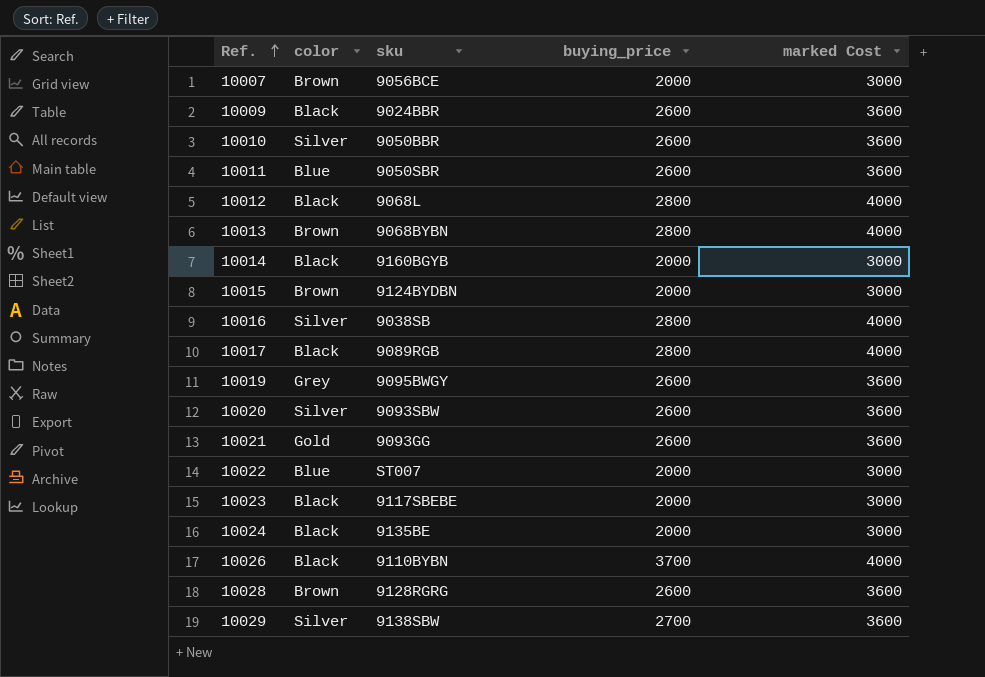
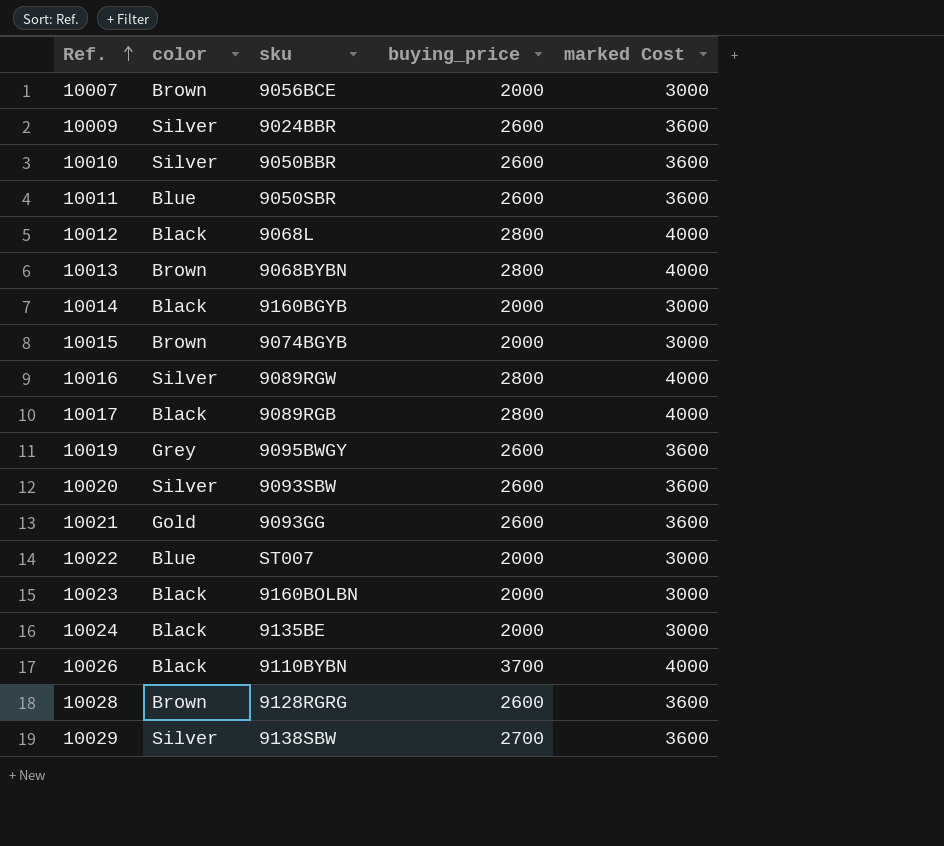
10009 | color: Black -> Silver
10015 | sku: 9124BYDBN -> 9074BGYB
10016 | sku: 9038SB -> 9089RGW
10023 | sku: 9117SBEBE -> 9160BOLBN

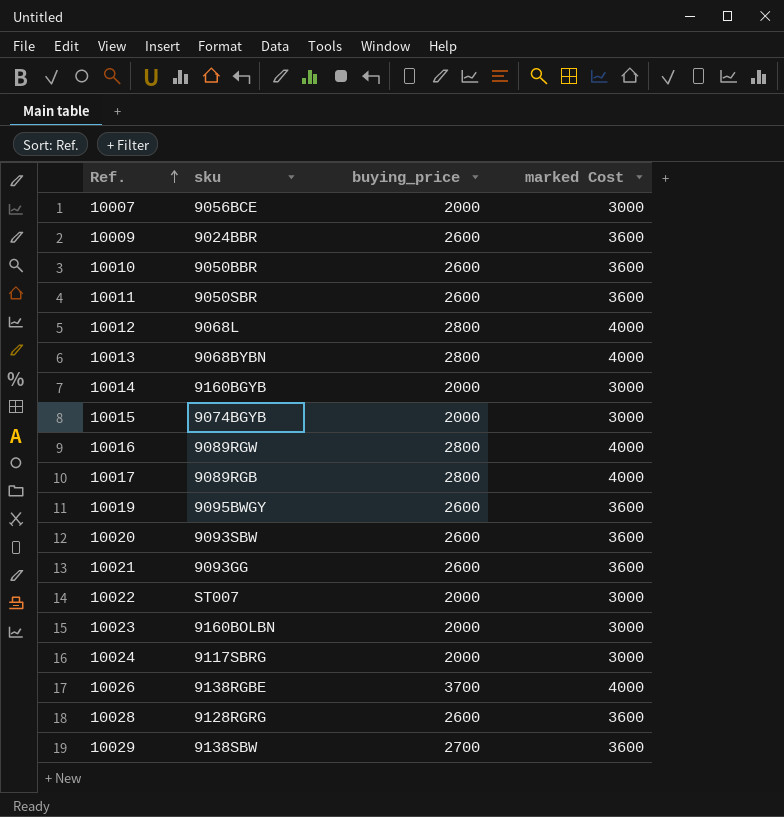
column color | position: 2 -> none
10024 | sku: 9135BE -> 9117SBRG
10026 | sku: 9110BYBN -> 9138RGBE

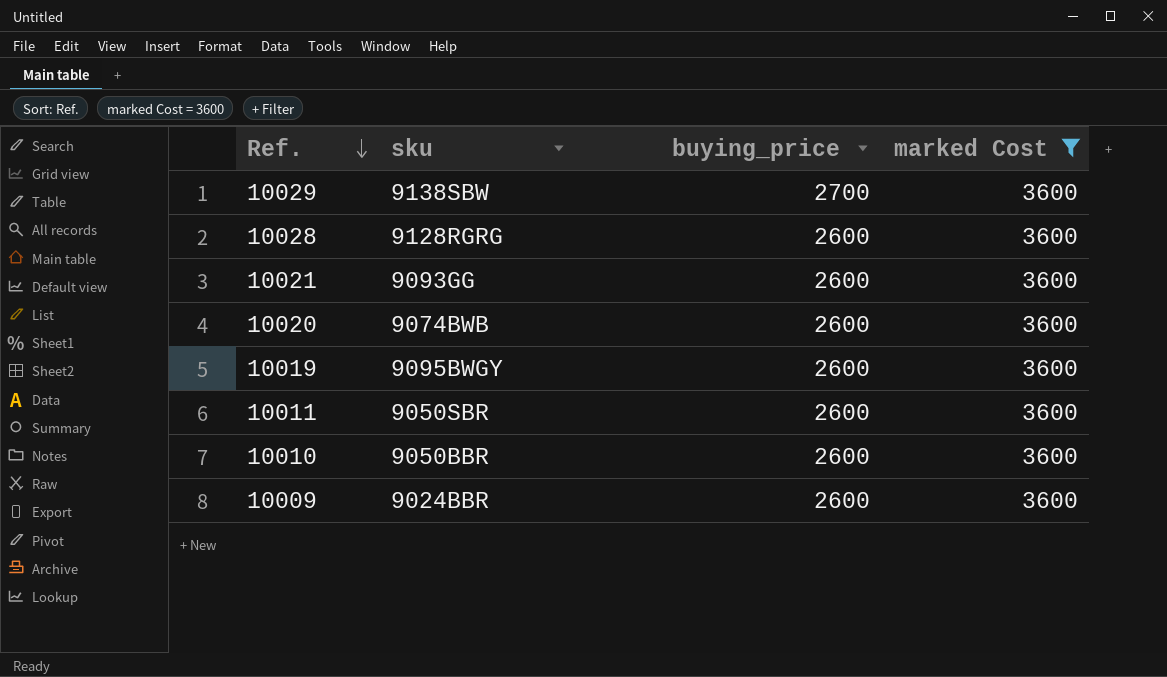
filter: none -> marked Cost = 3600
row order: Ref. ascending -> Ref. descending
10020 | sku: 9093SBW -> 9074BWB

